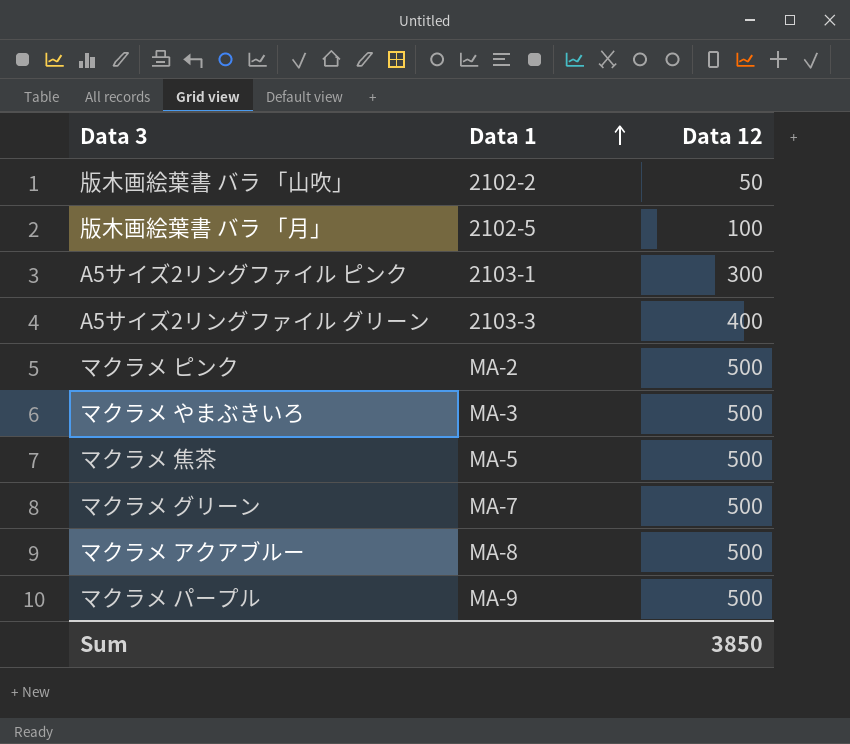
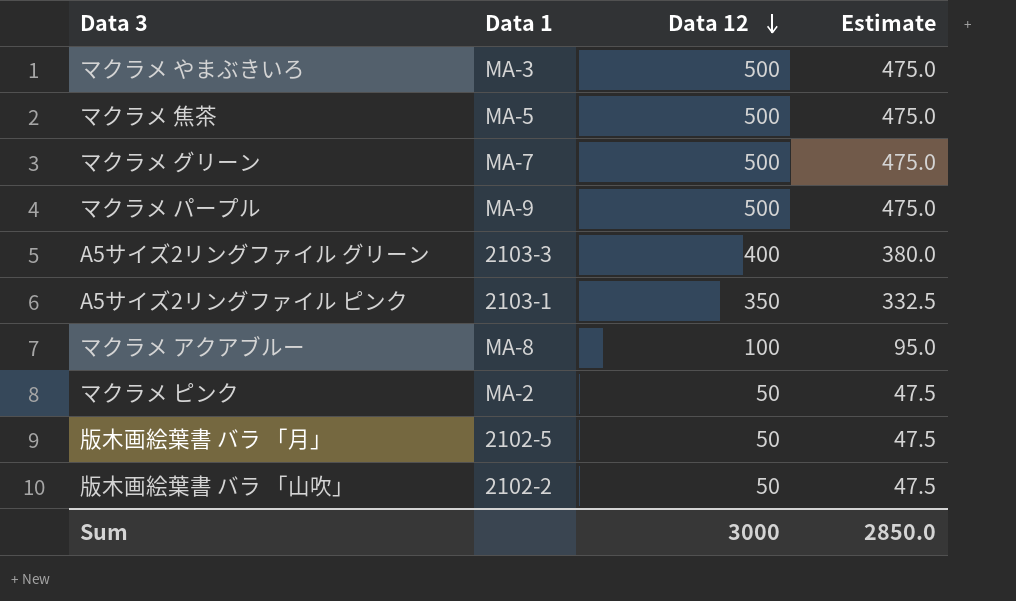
row order: Data 1 ascending -> Data 12 descending
column Estimate | formula: none -> [Data 12] * 0.95
A5サイズ2リングファイル ピンク | Data 12: 300 -> 350
マクラメ アクアブルー | Data 12: 500 -> 100
マクラメ ピンク | Data 12: 500 -> 50
版木画絵葉書 バラ 「月」 | Data 12: 100 -> 50
Sum | Data 12: 3850 -> 3000

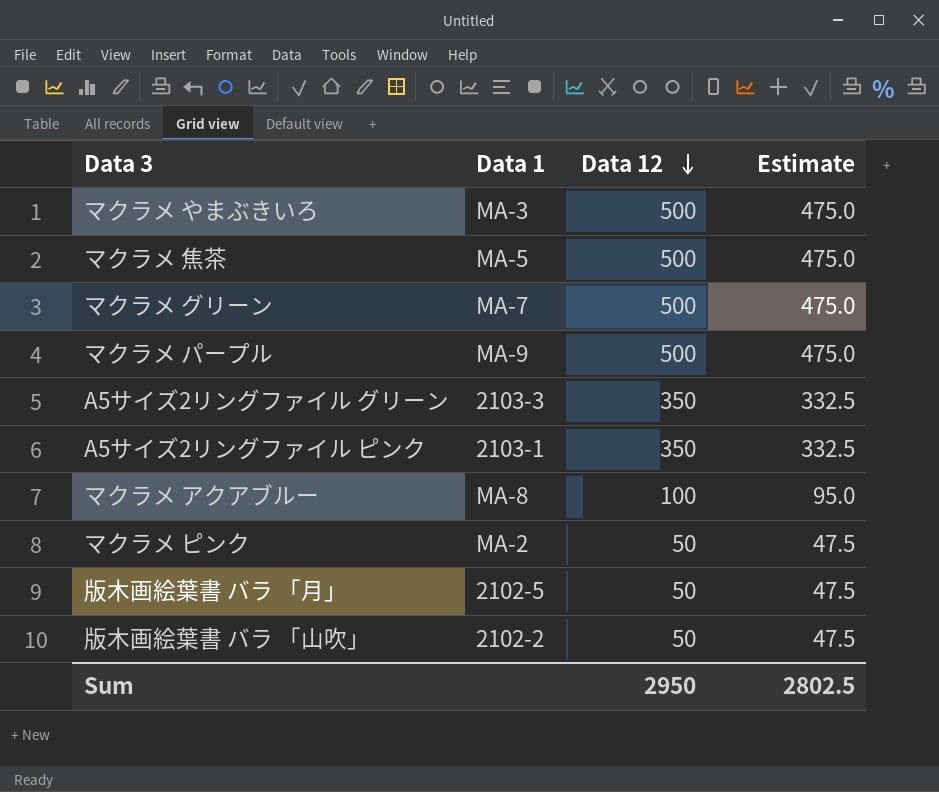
A5サイズ2リングファイル グリーン | Data 12: 400 -> 350
A5サイズ2リングファイル グリーン | Estimate: 380.0 -> 332.5
Sum | Data 12: 3000 -> 2950
Sum | Estimate: 2850.0 -> 2802.5

